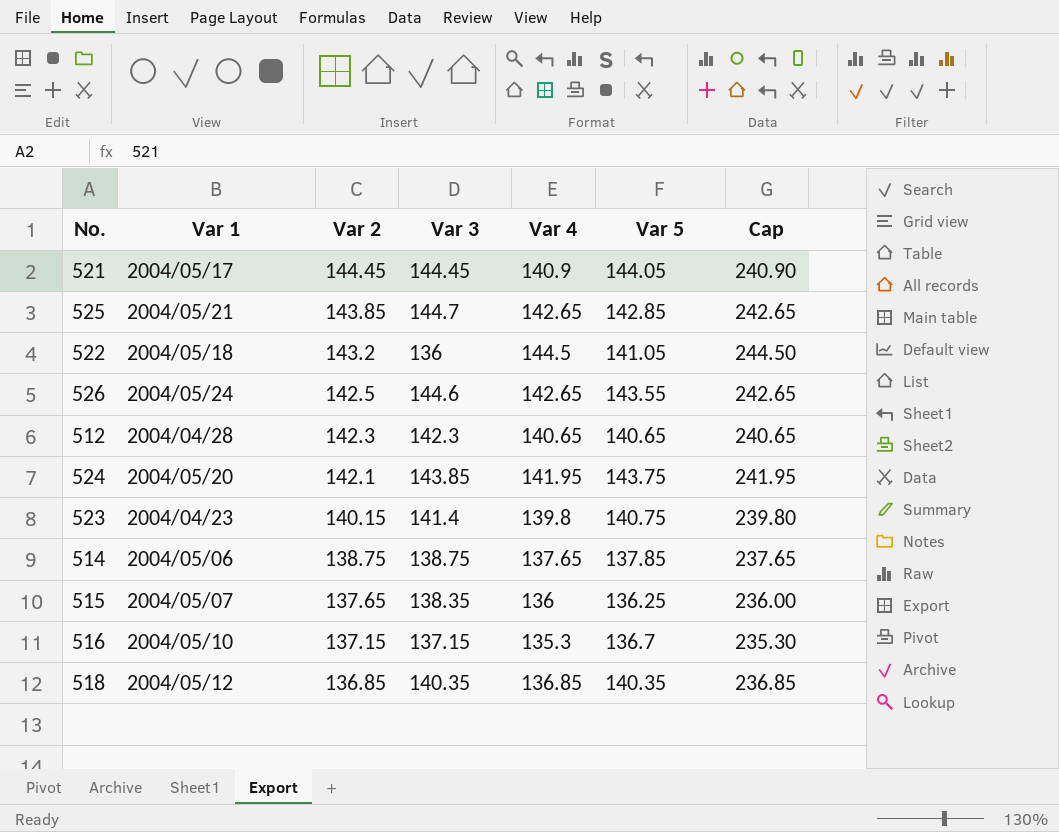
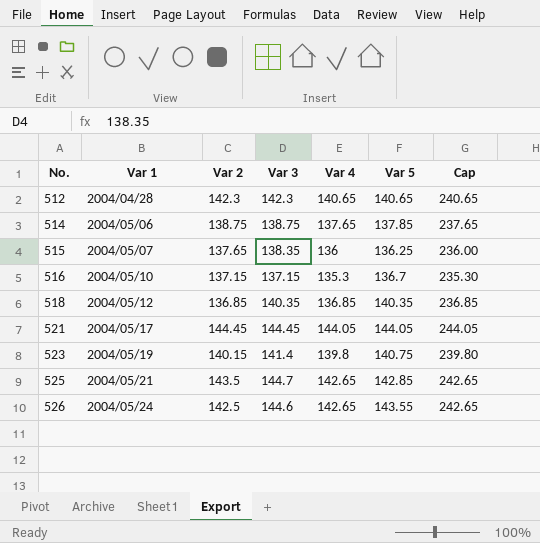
row order: Var 2 descending -> No. ascending
row 522: 2004/05/18 | 143.2 | 136 | 144.5 | 141.05 | 244.50 -> none
row 524: 2004/05/20 | 142.1 | 143.85 | 141.95 | 143.75 | 241.95 -> none
521 | Var 4: 140.9 -> 144.05
521 | Cap: 240.90 -> 244.05
523 | Var 1: 2004/04/23 -> 2004/05/19
525 | Var 2: 143.85 -> 143.5

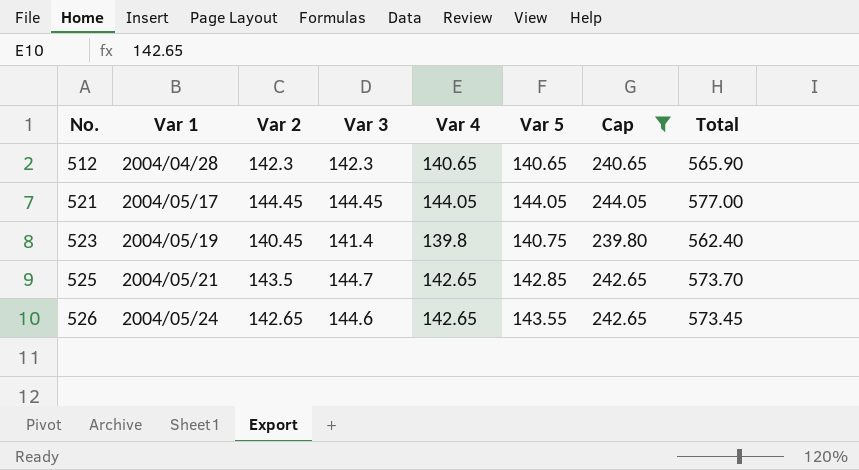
filter: none -> Cap >= 239.80
column Total | formula: none -> [Var 2] + [Var 3] + [Var 4] + [Var 5]
523 | Var 2: 140.15 -> 140.45
526 | Var 2: 142.5 -> 142.65

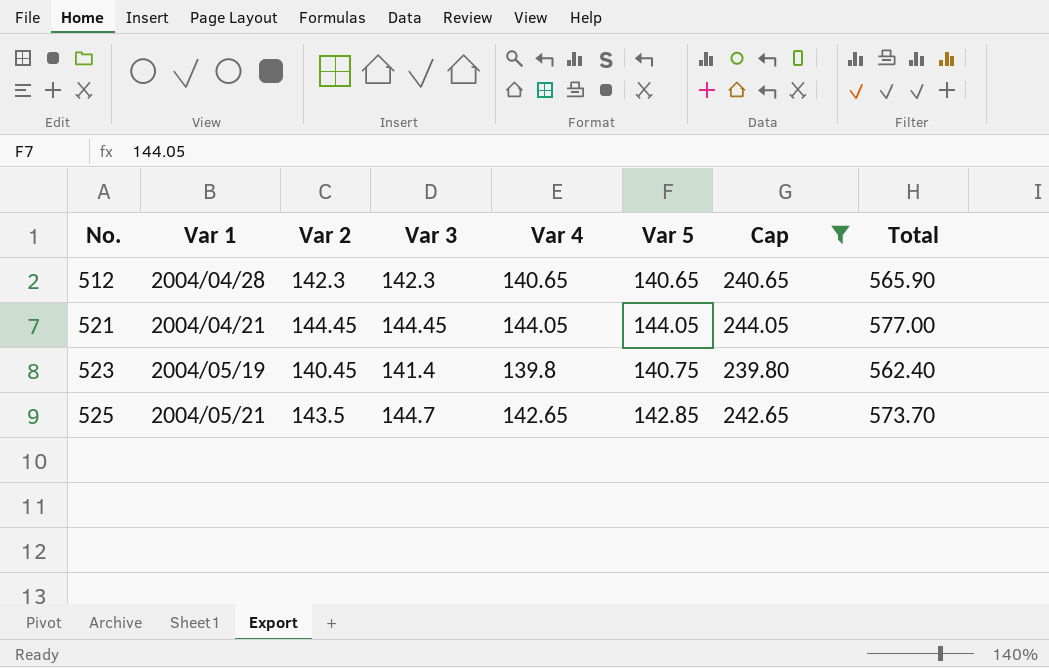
row 526: 2004/05/24 | 142.65 | 144.6 | 142.65 | 143.55 | 242.65 | 573.45 -> none
521 | Var 1: 2004/05/17 -> 2004/04/21

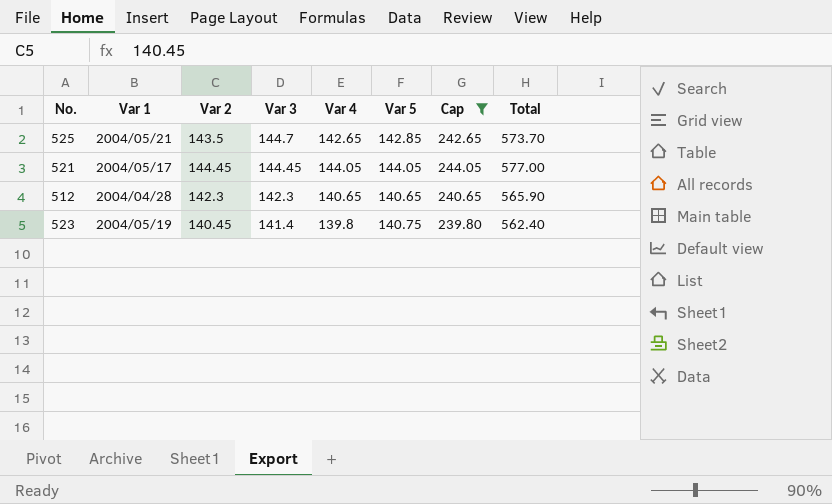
row order: No. ascending -> Var 3 descending
521 | Var 1: 2004/04/21 -> 2004/05/17

